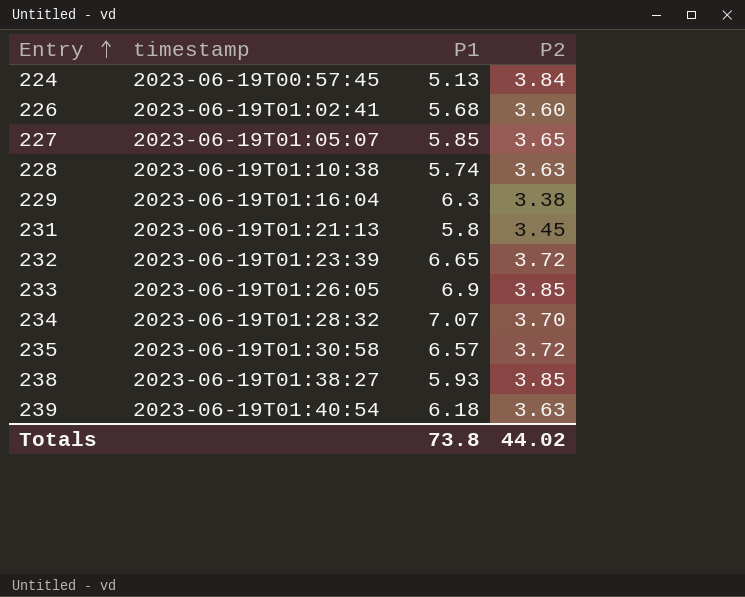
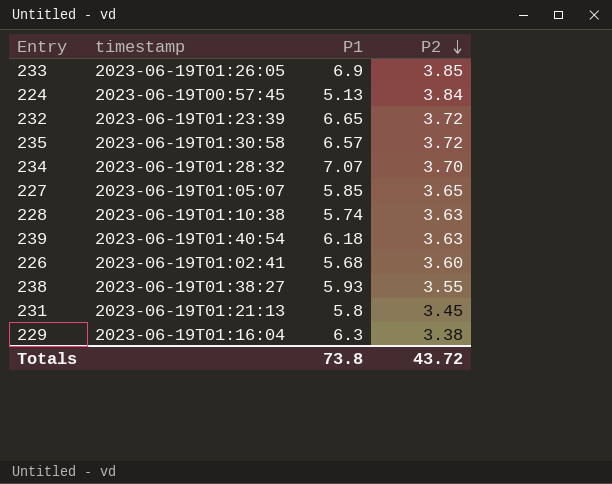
row order: Entry ascending -> P2 descending
238 | P2: 3.85 -> 3.55
Totals | P2: 44.02 -> 43.72

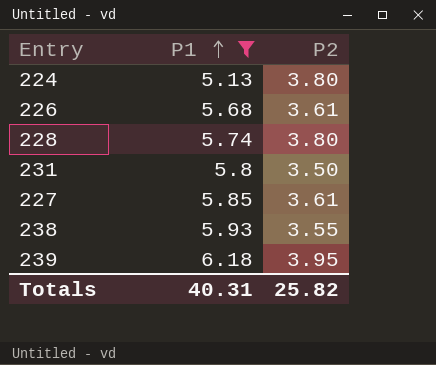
filter: none -> P1 <= 6.18
row order: P2 descending -> P1 ascending
column timestamp | position: 2 -> none
224 | P2: 3.84 -> 3.80
226 | P2: 3.60 -> 3.61
228 | P2: 3.63 -> 3.80
231 | P2: 3.45 -> 3.50
227 | P2: 3.65 -> 3.61
239 | P2: 3.63 -> 3.95
Totals | P1: 73.8 -> 40.31
Totals | P2: 43.72 -> 25.82

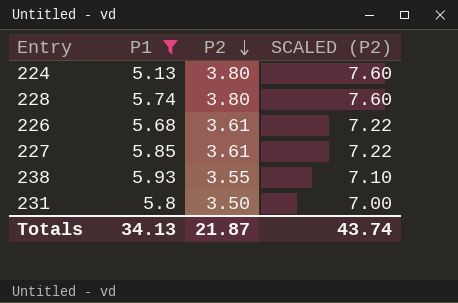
row order: P1 ascending -> P2 descending
column SCALED (P2) | formula: none -> [P2] * 2
row 239: 6.18 | 3.95 -> none
Totals | P1: 40.31 -> 34.13
Totals | P2: 25.82 -> 21.87

